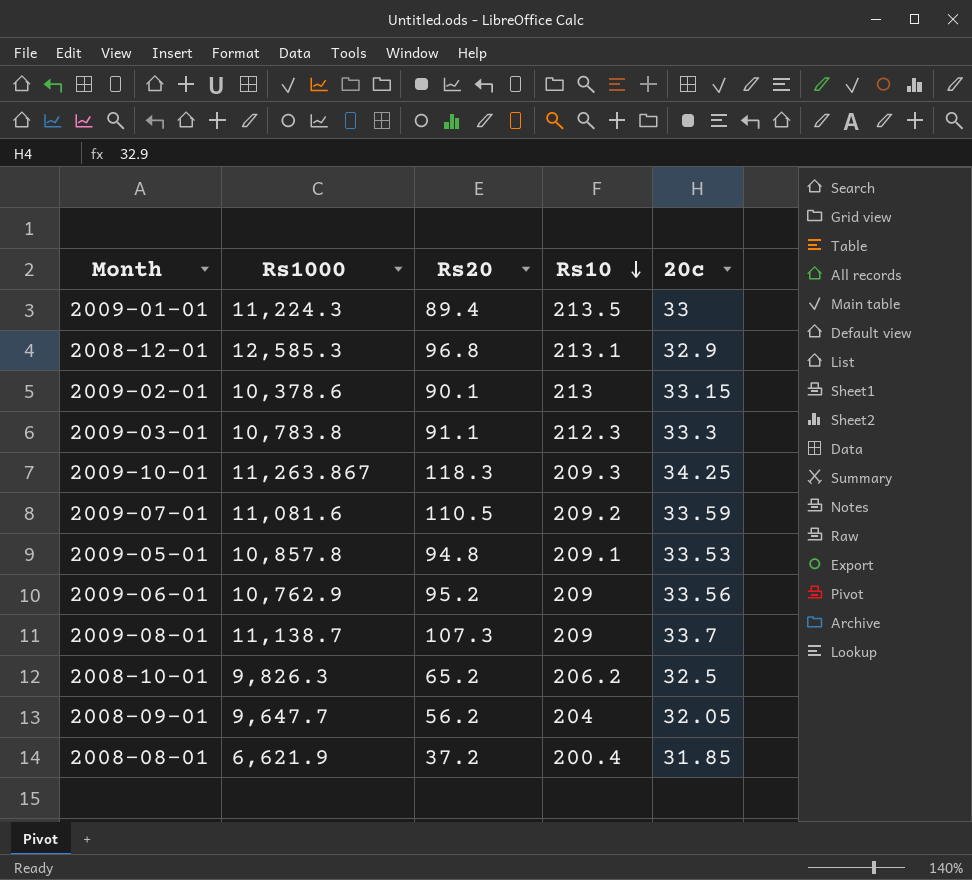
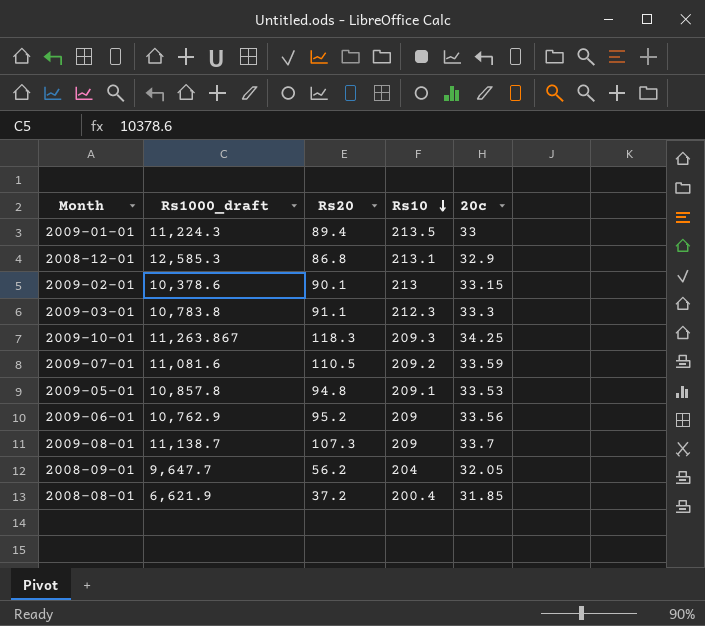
column name: Rs1000 -> Rs1000_draft
row 2008-10-01: 9,826.3 | 65.2 | 206.2 | 32.5 -> none
2008-12-01 | Rs20: 96.8 -> 86.8

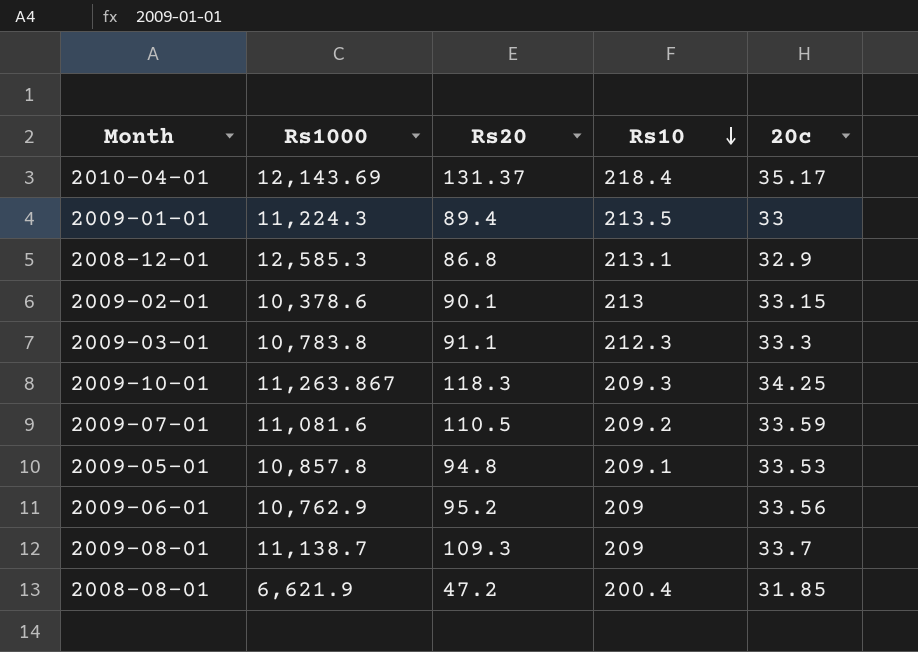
column name: Rs1000_draft -> Rs1000
row 2008-09-01: 9,647.7 | 56.2 | 204 | 32.05 -> none
row 2010-04-01: none -> 12,143.69 | 131.37 | 218.4 | 35.17
2009-08-01 | Rs20: 107.3 -> 109.3
2008-08-01 | Rs20: 37.2 -> 47.2

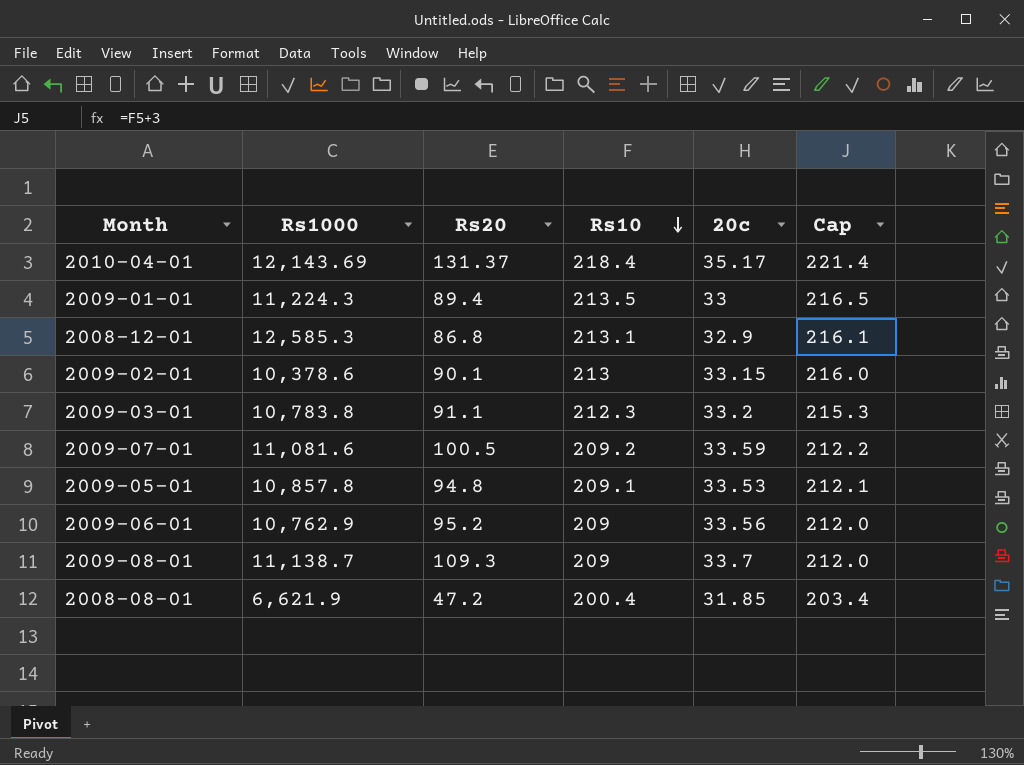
column Cap | formula: none -> [Rs10] + 3
row 2009-10-01: 11,263.867 | 118.3 | 209.3 | 34.25 -> none
2009-03-01 | 20c: 33.3 -> 33.2
2009-07-01 | Rs20: 110.5 -> 100.5

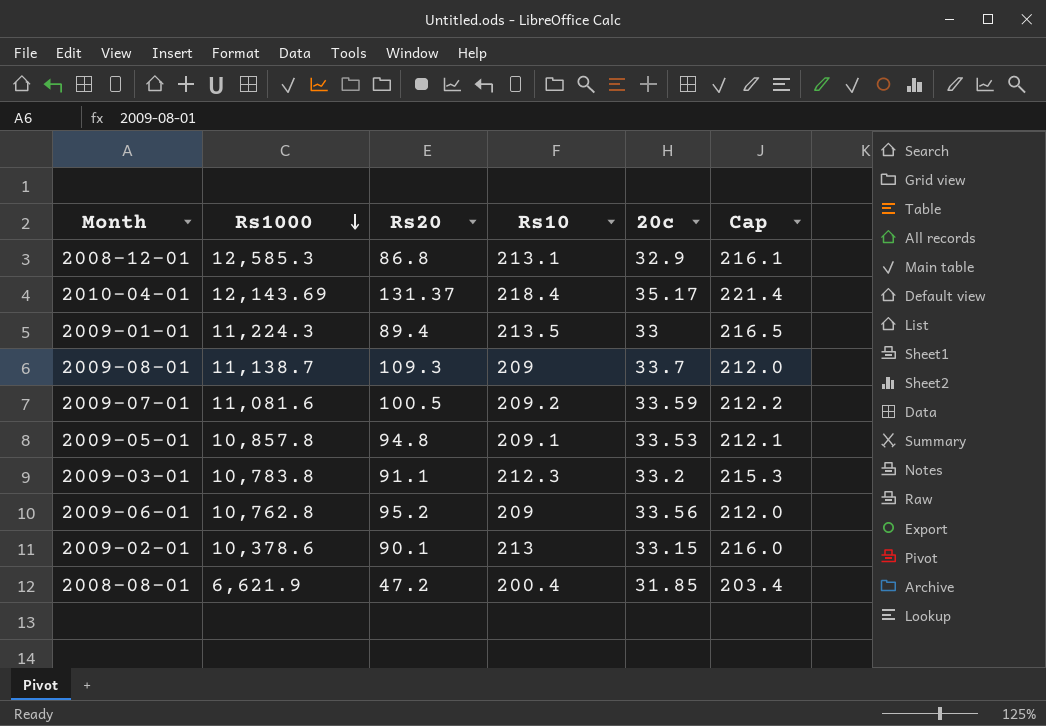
row order: Rs10 descending -> Rs1000 descending
2009-06-01 | Rs1000: 10,762.9 -> 10,762.8

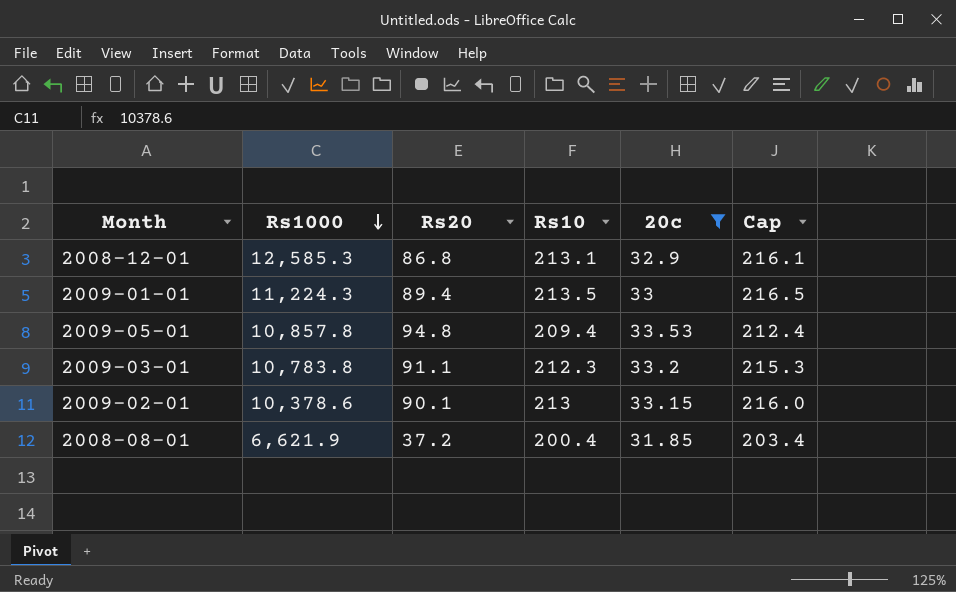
filter: none -> 20c <= 33.53
2009-05-01 | Rs10: 209.1 -> 209.4
2009-05-01 | Cap: 212.1 -> 212.4
2008-08-01 | Rs20: 47.2 -> 37.2

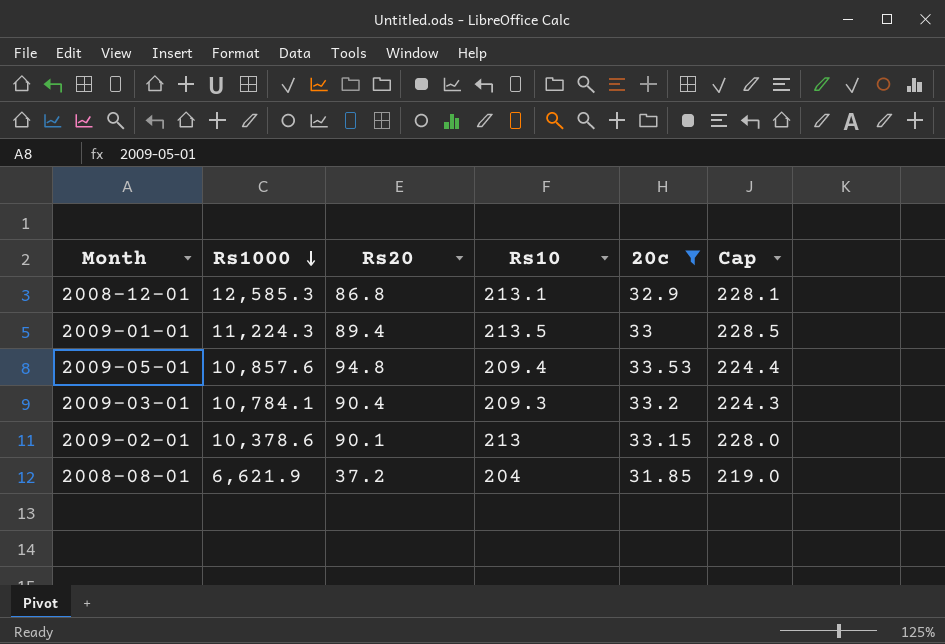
column Cap | formula: [Rs10] + 3 -> [Rs10] + 15
2009-05-01 | Rs1000: 10,857.8 -> 10,857.6
2009-03-01 | Rs1000: 10,783.8 -> 10,784.1
2009-03-01 | Rs20: 91.1 -> 90.4
2009-03-01 | Rs10: 212.3 -> 209.3
2008-08-01 | Rs10: 200.4 -> 204

